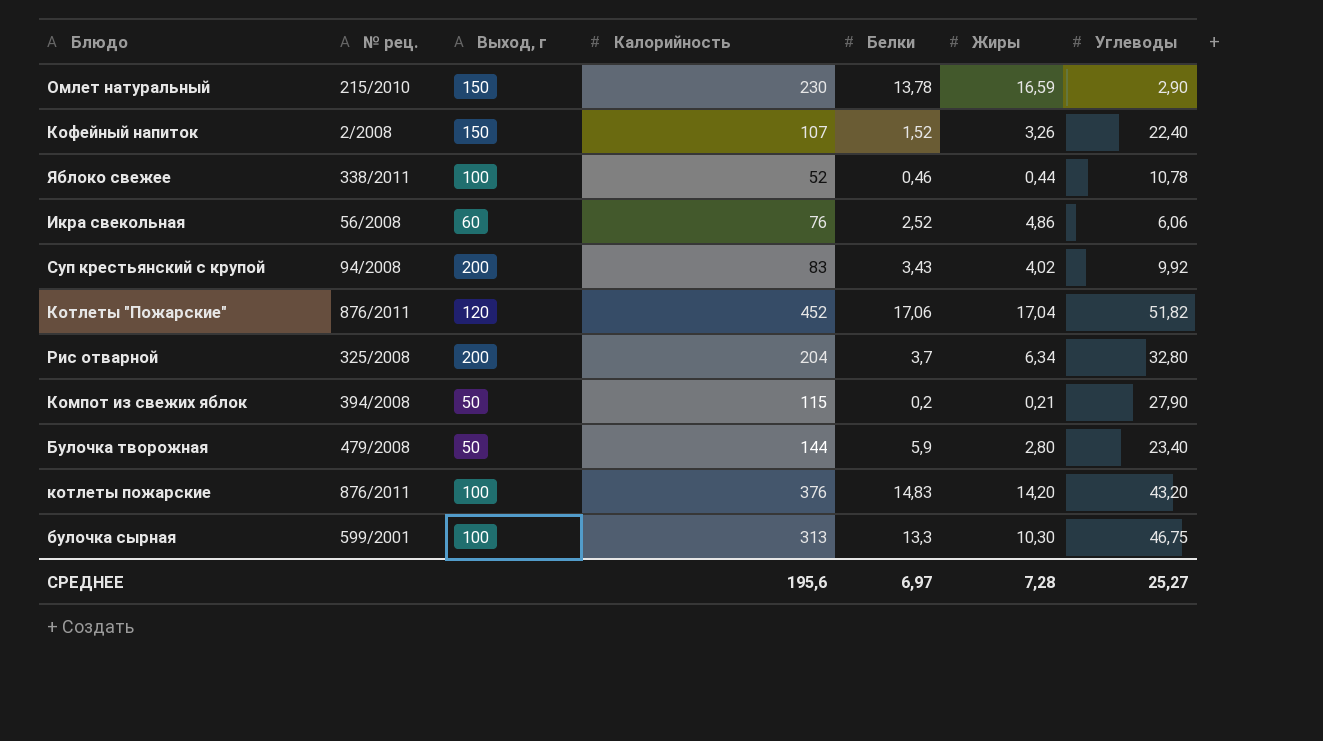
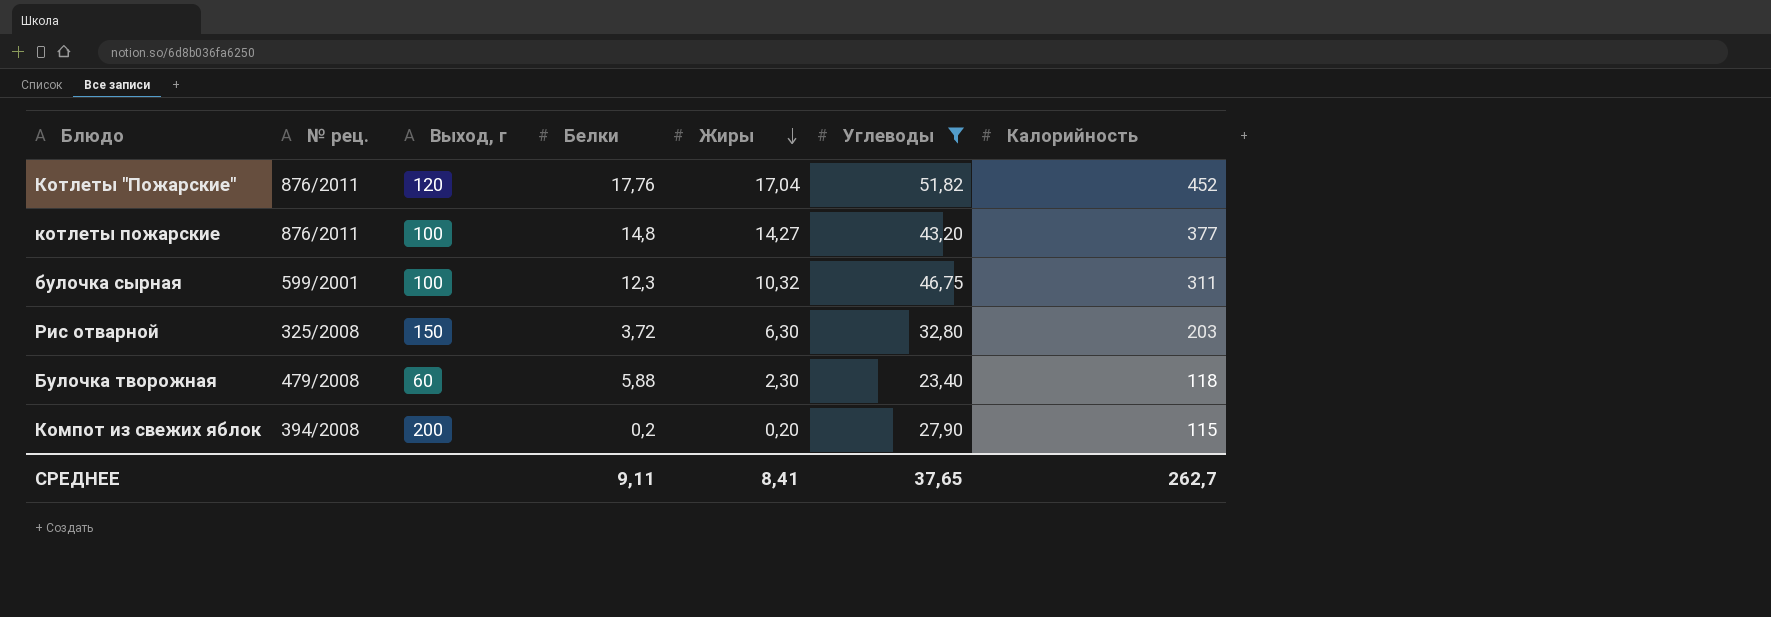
filter: none -> Углеводы >= 23,40
row order: none -> Жиры descending
column Калорийность | position: 4 -> 7
Котлеты "Пожарские" | Белки: 17,06 -> 17,76
котлеты пожарские | Белки: 14,83 -> 14,8
котлеты пожарские | Жиры: 14,20 -> 14,27
котлеты пожарские | Калорийность: 376 -> 377
булочка сырная | Белки: 13,3 -> 12,3
булочка сырная | Жиры: 10,30 -> 10,32
булочка сырная | Калорийность: 313 -> 311
Рис отварной | Выход, г: 200 -> 150
Рис отварной | Белки: 3,7 -> 3,72
Рис отварной | Жиры: 6,34 -> 6,30
Рис отварной | Калорийность: 204 -> 203
Булочка творожная | Выход, г: 50 -> 60
Булочка творожная | Белки: 5,9 -> 5,88
Булочка творожная | Жиры: 2,80 -> 2,30
Булочка творожная | Калорийность: 144 -> 118
Компот из свежих яблок | Выход, г: 50 -> 200
Компот из свежих яблок | Жиры: 0,21 -> 0,20
СРЕДНЕЕ | Белки: 6,97 -> 9,11
СРЕДНЕЕ | Жиры: 7,28 -> 8,41
СРЕДНЕЕ | Углеводы: 25,27 -> 37,65
СРЕДНЕЕ | Калорийность: 195,6 -> 262,7

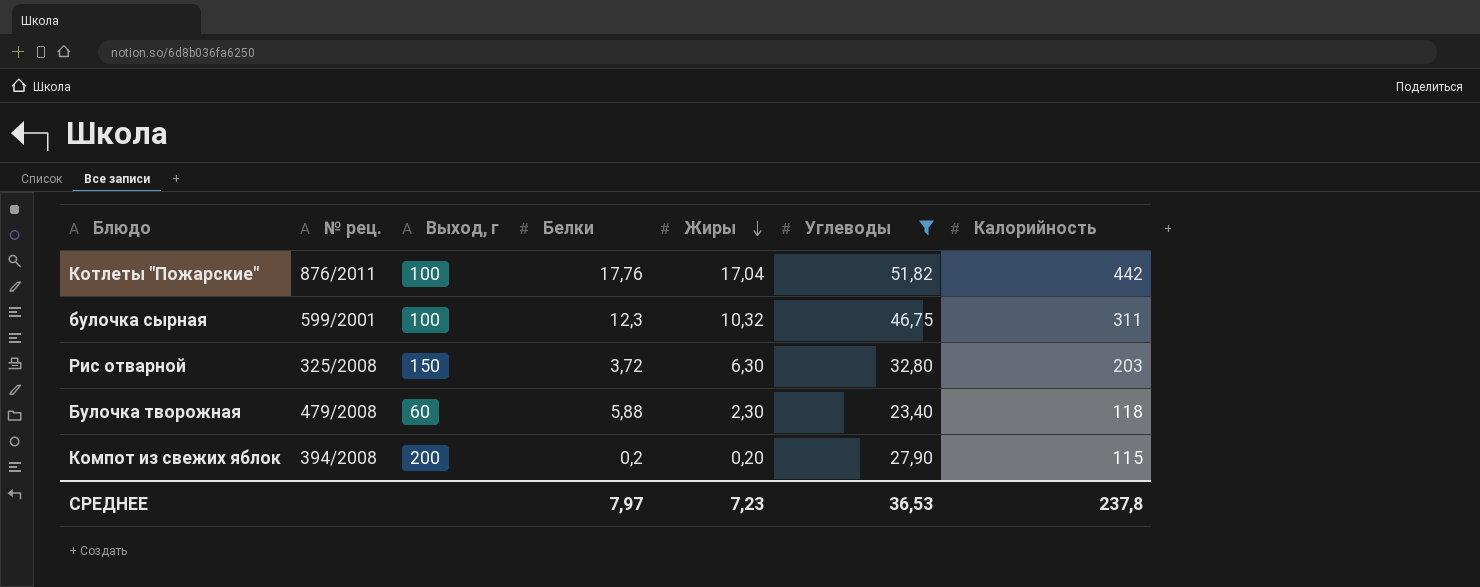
row котлеты пожарские: 876/2011 | 100 | 14,8 | 14,27 | 43,20 | 377 -> none
Котлеты "Пожарские" | Выход, г: 120 -> 100
Котлеты "Пожарские" | Калорийность: 452 -> 442
СРЕДНЕЕ | Белки: 9,11 -> 7,97
СРЕДНЕЕ | Жиры: 8,41 -> 7,23
СРЕДНЕЕ | Углеводы: 37,65 -> 36,53
СРЕДНЕЕ | Калорийность: 262,7 -> 237,8

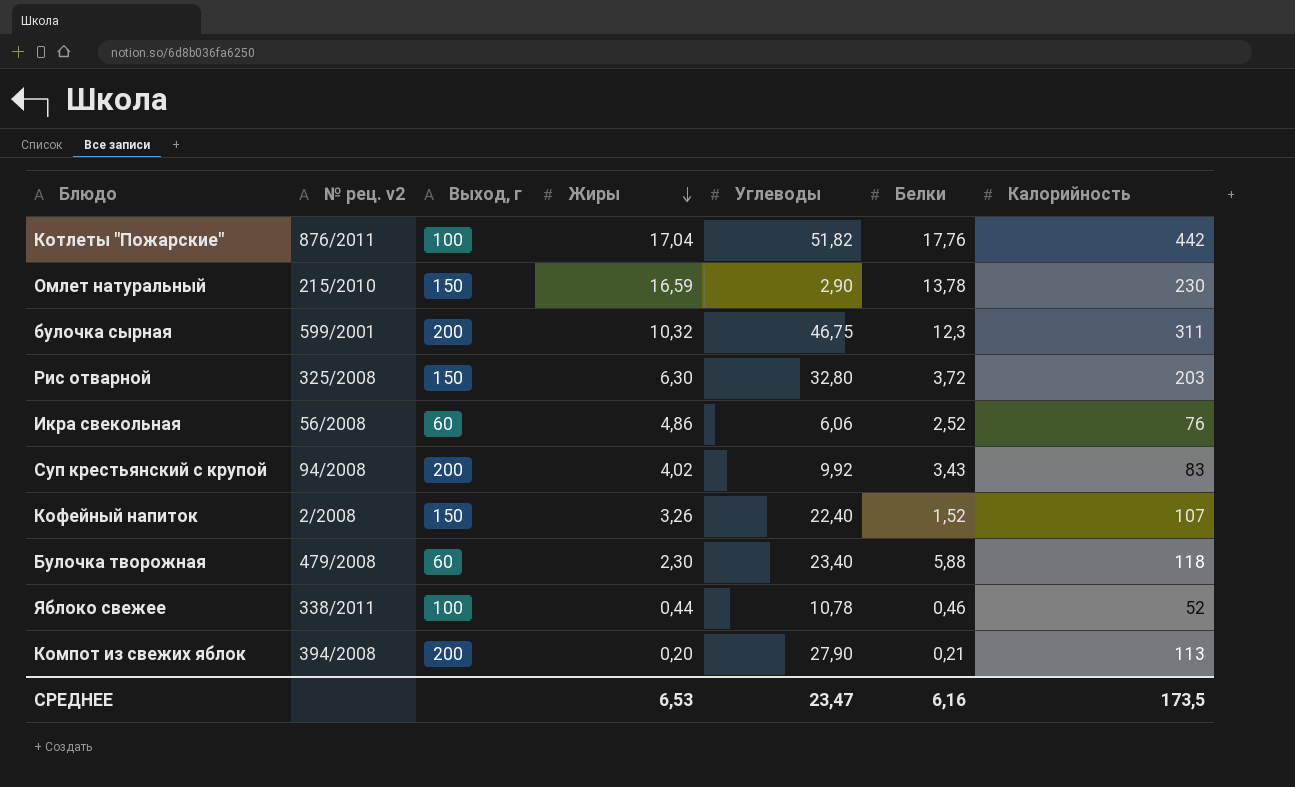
filter: Углеводы >= 23,40 -> none
column name: № рец. -> № рец. v2
column Белки | position: 4 -> 6
булочка сырная | Выход, г: 100 -> 200
Компот из свежих яблок | Белки: 0,2 -> 0,21
Компот из свежих яблок | Калорийность: 115 -> 113
СРЕДНЕЕ | Жиры: 7,23 -> 6,53
СРЕДНЕЕ | Углеводы: 36,53 -> 23,47
СРЕДНЕЕ | Белки: 7,97 -> 6,16
СРЕДНЕЕ | Калорийность: 237,8 -> 173,5

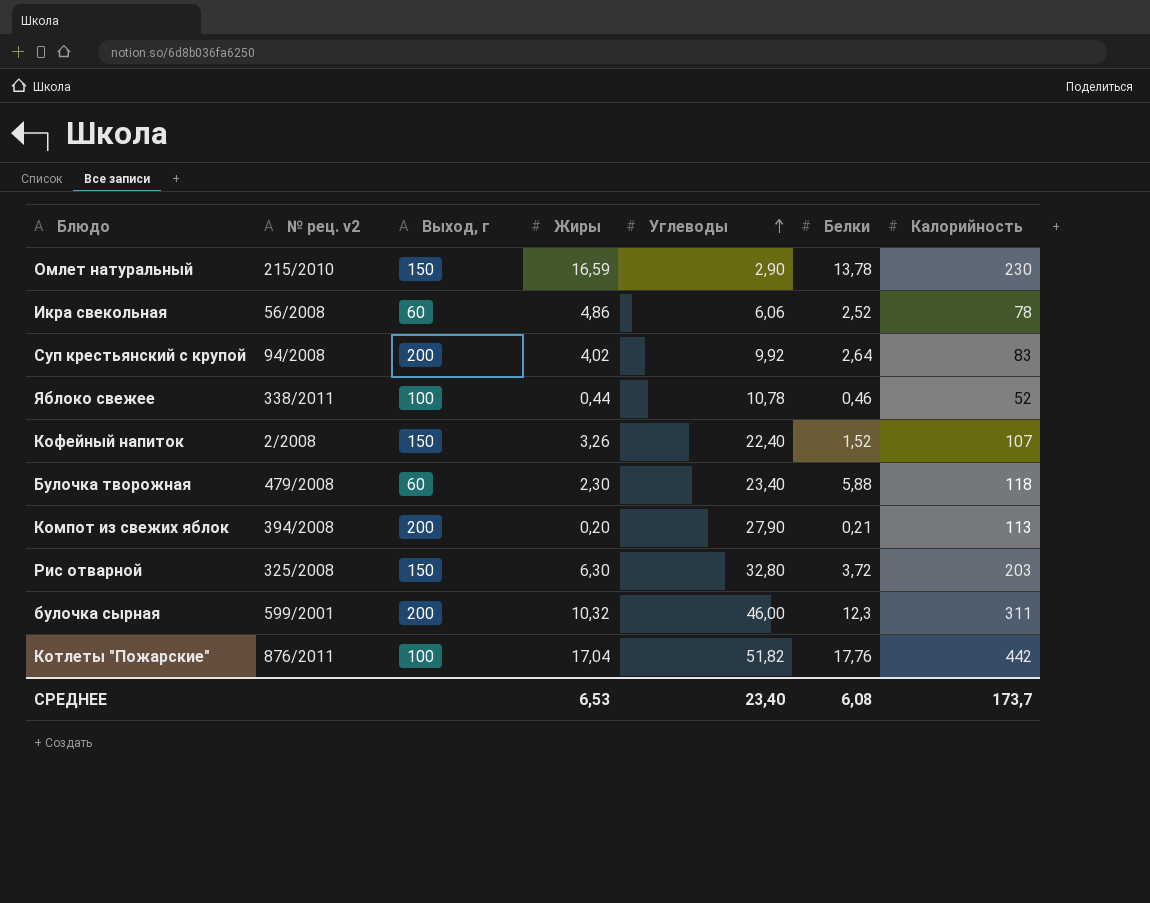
row order: Жиры descending -> Углеводы ascending
Икра свекольная | Калорийность: 76 -> 78
Суп крестьянский с крупой | Белки: 3,43 -> 2,64
булочка сырная | Углеводы: 46,75 -> 46,00
СРЕДНЕЕ | Углеводы: 23,47 -> 23,40
СРЕДНЕЕ | Белки: 6,16 -> 6,08
СРЕДНЕЕ | Калорийность: 173,5 -> 173,7

